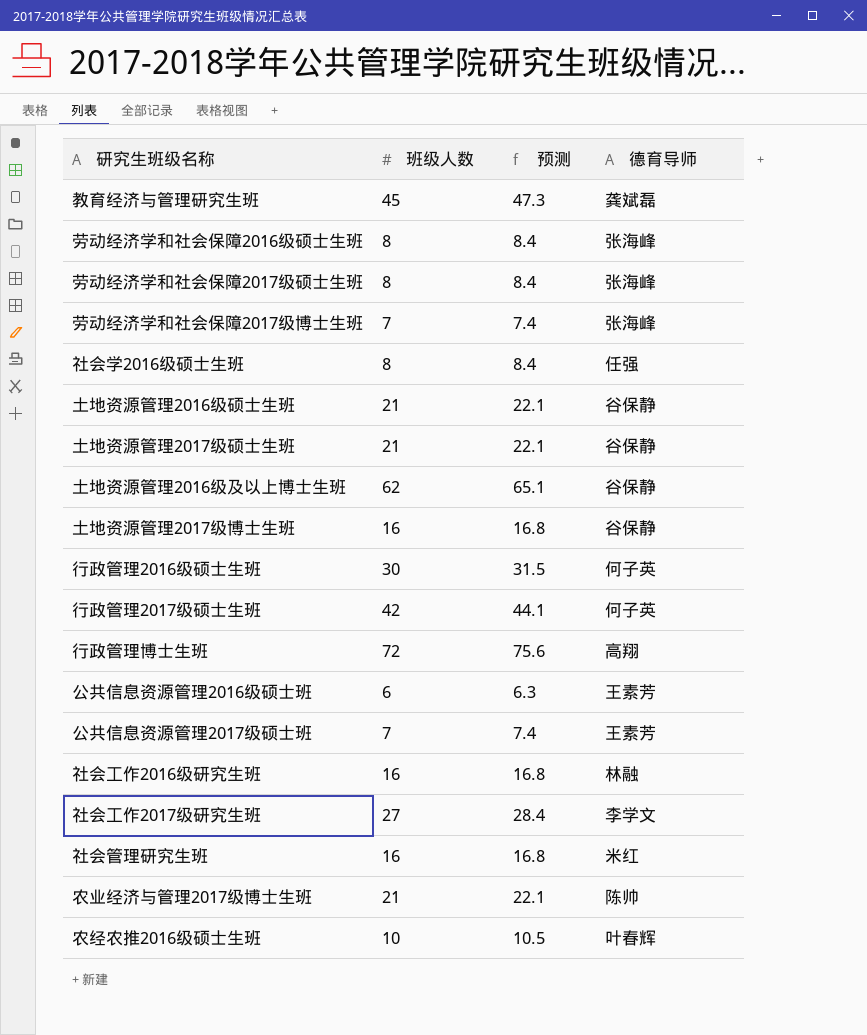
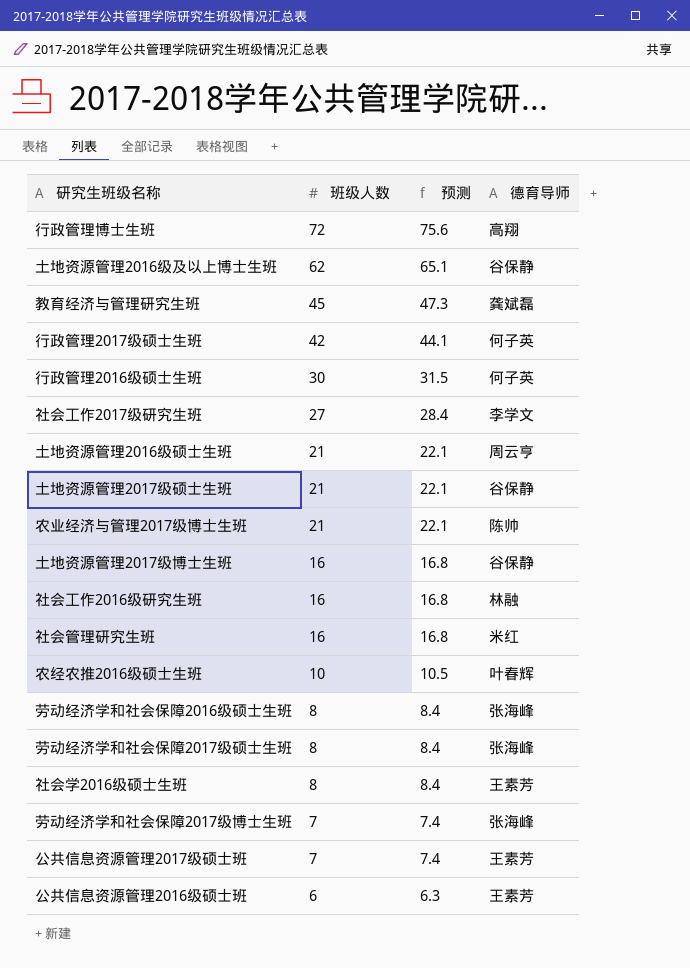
row order: none -> 班级人数 descending
土地资源管理2016级硕士生班 | 德育导师: 谷保静 -> 周云亨
社会学2016级硕士生班 | 德育导师: 任强 -> 王素芳

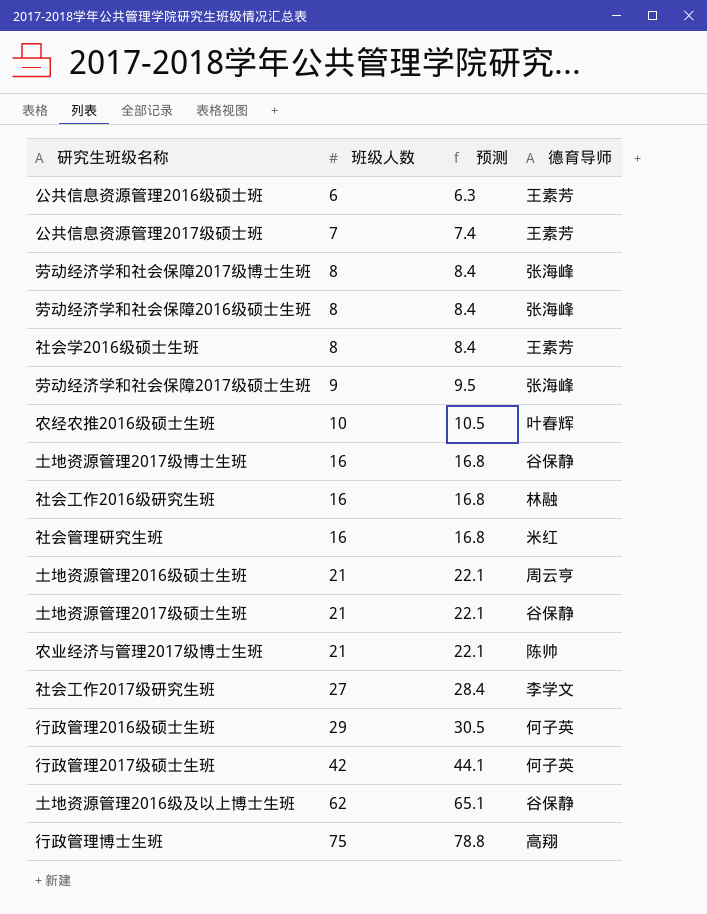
row order: 班级人数 descending -> 班级人数 ascending
row 教育经济与管理研究生班: 45 | 47.3 | 龚斌磊 -> none
劳动经济学和社会保障2017级博士生班 | 班级人数: 7 -> 8
劳动经济学和社会保障2017级博士生班 | 预测: 7.4 -> 8.4
劳动经济学和社会保障2017级硕士生班 | 班级人数: 8 -> 9
劳动经济学和社会保障2017级硕士生班 | 预测: 8.4 -> 9.5
行政管理2016级硕士生班 | 班级人数: 30 -> 29
行政管理2016级硕士生班 | 预测: 31.5 -> 30.5
行政管理博士生班 | 班级人数: 72 -> 75
行政管理博士生班 | 预测: 75.6 -> 78.8

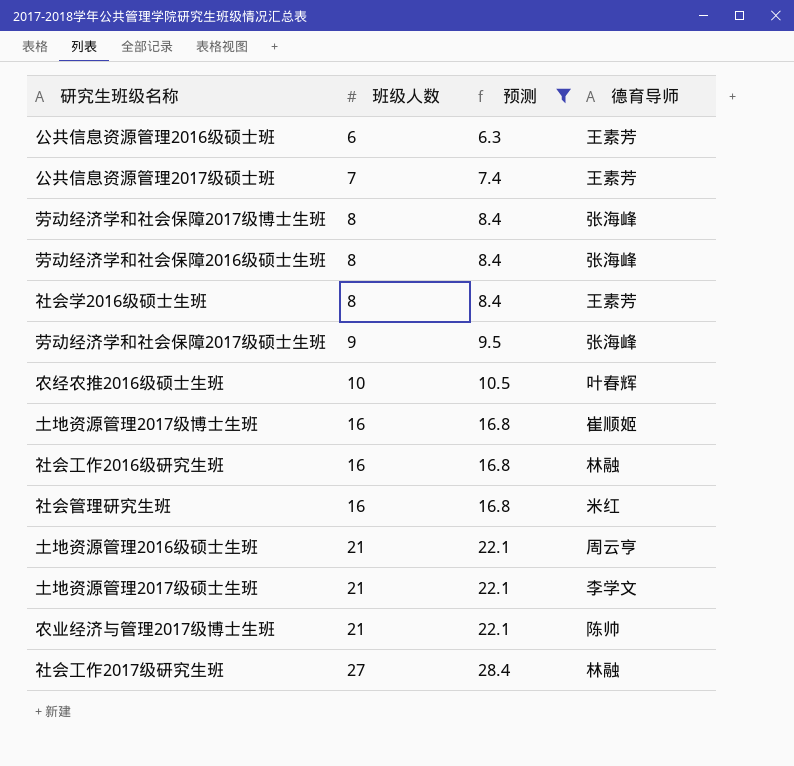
filter: none -> 预测 <= 28.4
土地资源管理2017级博士生班 | 德育导师: 谷保静 -> 崔顺姬
土地资源管理2017级硕士生班 | 德育导师: 谷保静 -> 李学文
社会工作2017级研究生班 | 德育导师: 李学文 -> 林融

